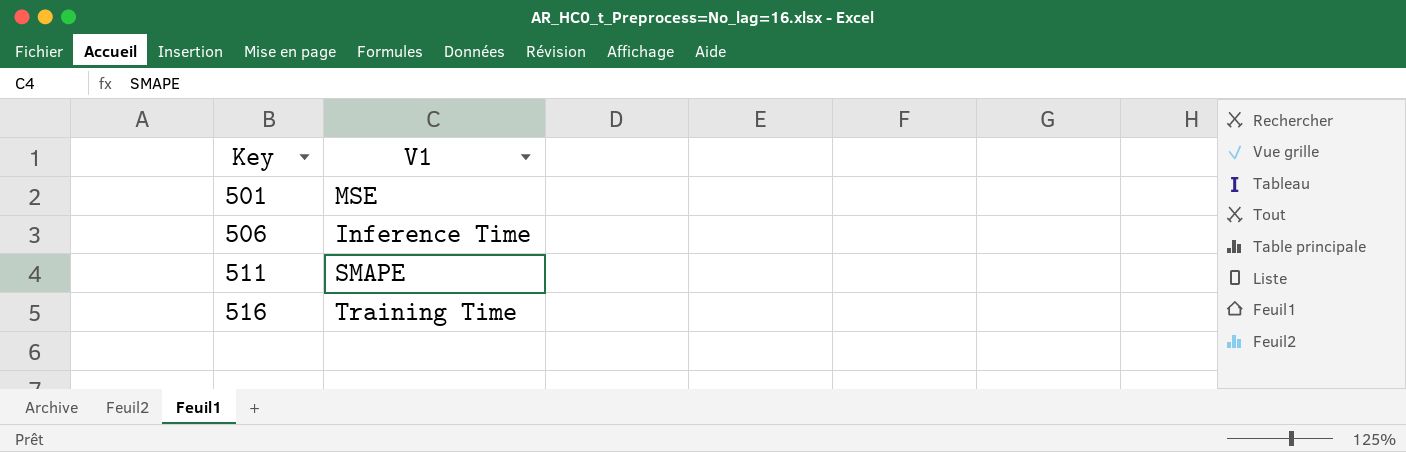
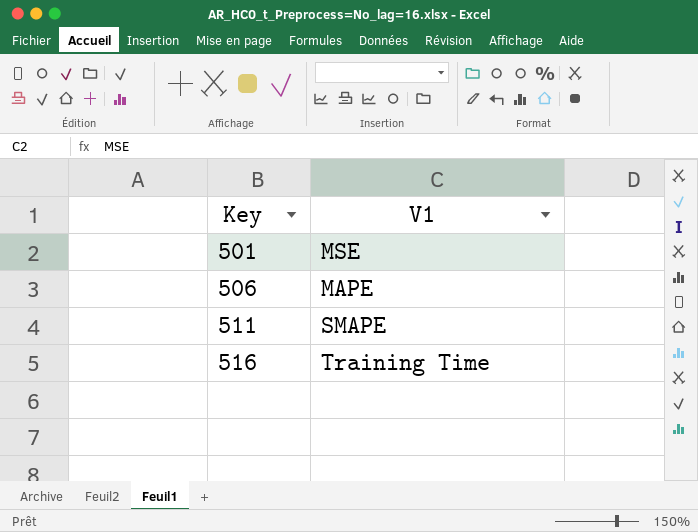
506 | V1: Inference Time -> MAPE

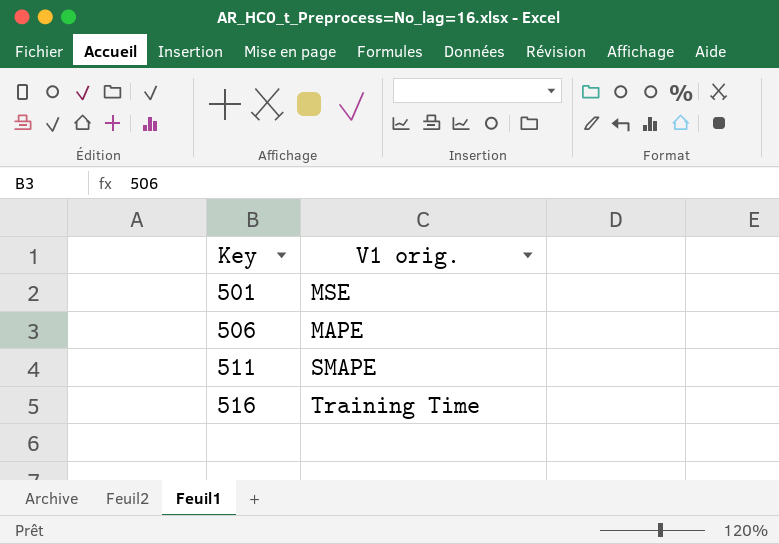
column name: V1 -> V1 orig.

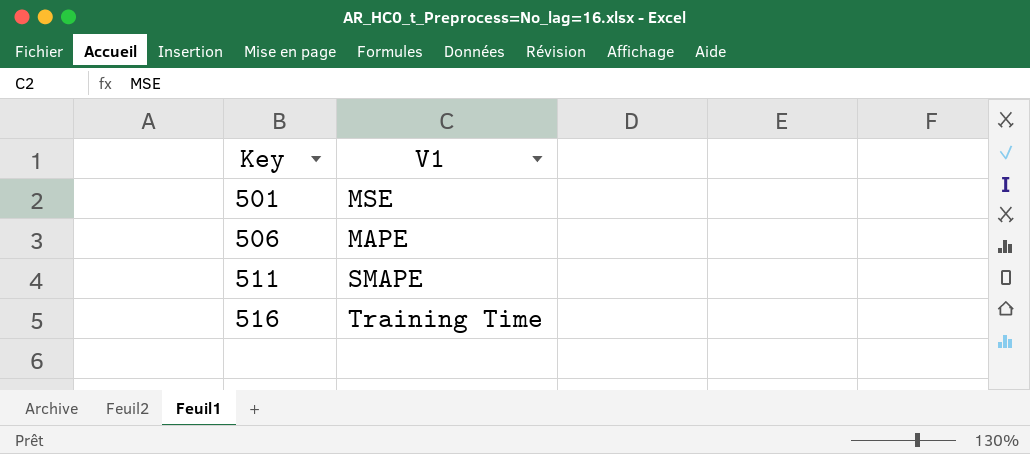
column name: V1 orig. -> V1

